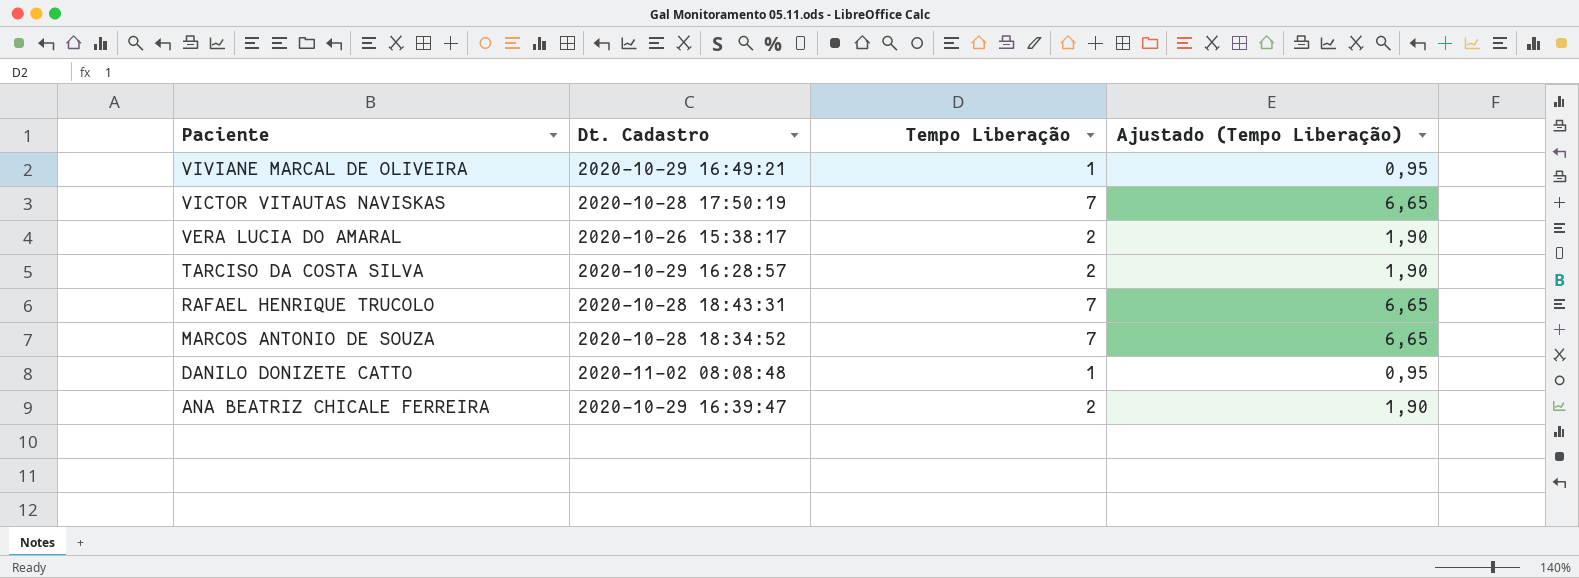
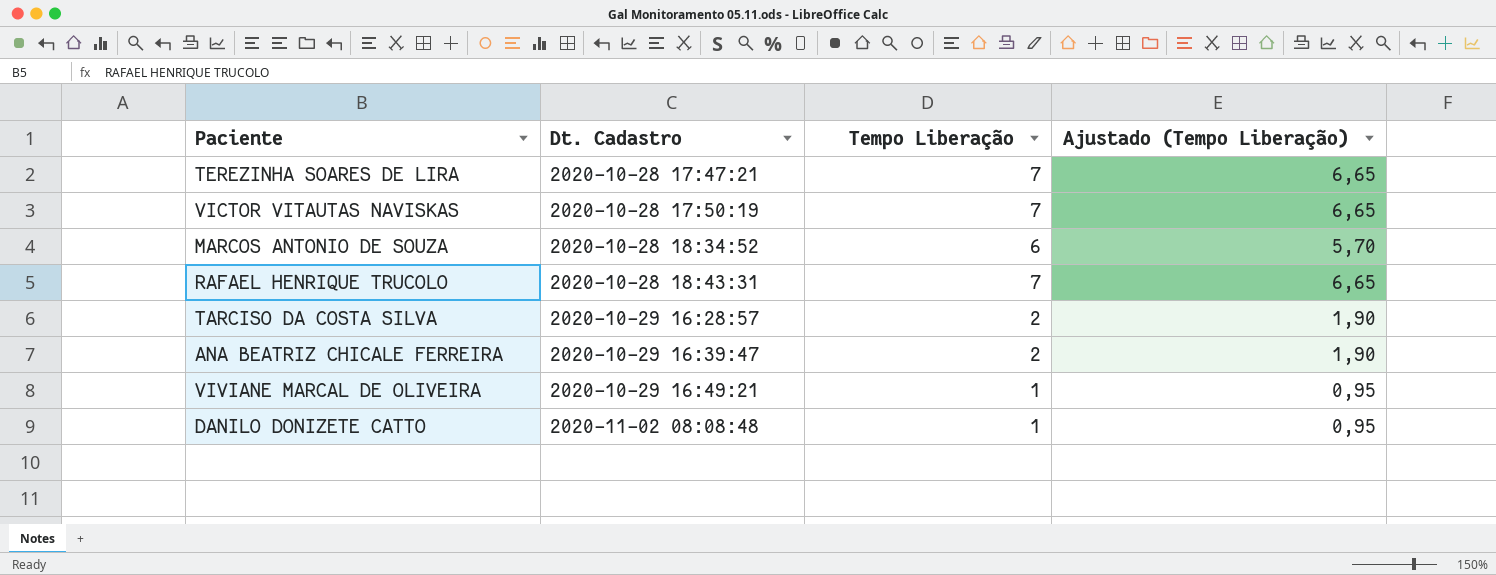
row order: Paciente descending -> Dt. Cadastro ascending
row VERA LUCIA DO AMARAL: 2020-10-26 15:38:17 | 2 | 1,90 -> none
row TEREZINHA SOARES DE LIRA: none -> 2020-10-28 17:47:21 | 7 | 6,65
MARCOS ANTONIO DE SOUZA | Tempo Liberação: 7 -> 6
MARCOS ANTONIO DE SOUZA | Ajustado (Tempo Liberação): 6,65 -> 5,70

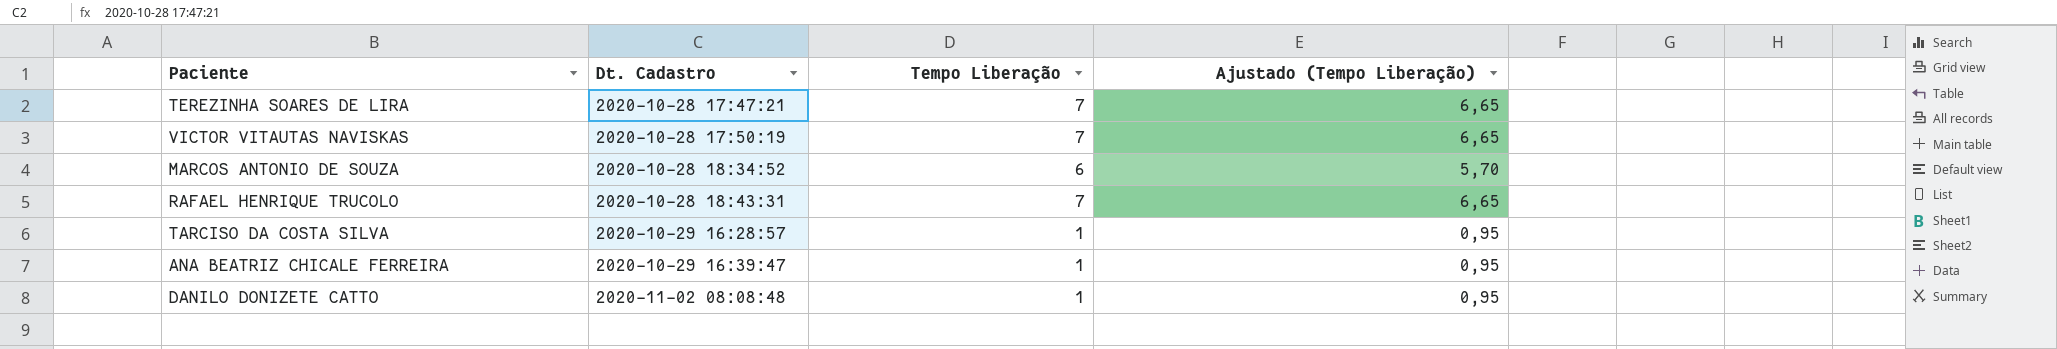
row VIVIANE MARCAL DE OLIVEIRA: 2020-10-29 16:49:21 | 1 | 0,95 -> none
TARCISO DA COSTA SILVA | Tempo Liberação: 2 -> 1
TARCISO DA COSTA SILVA | Ajustado (Tempo Liberação): 1,90 -> 0,95
ANA BEATRIZ CHICALE FERREIRA | Tempo Liberação: 2 -> 1
ANA BEATRIZ CHICALE FERREIRA | Ajustado (Tempo Liberação): 1,90 -> 0,95

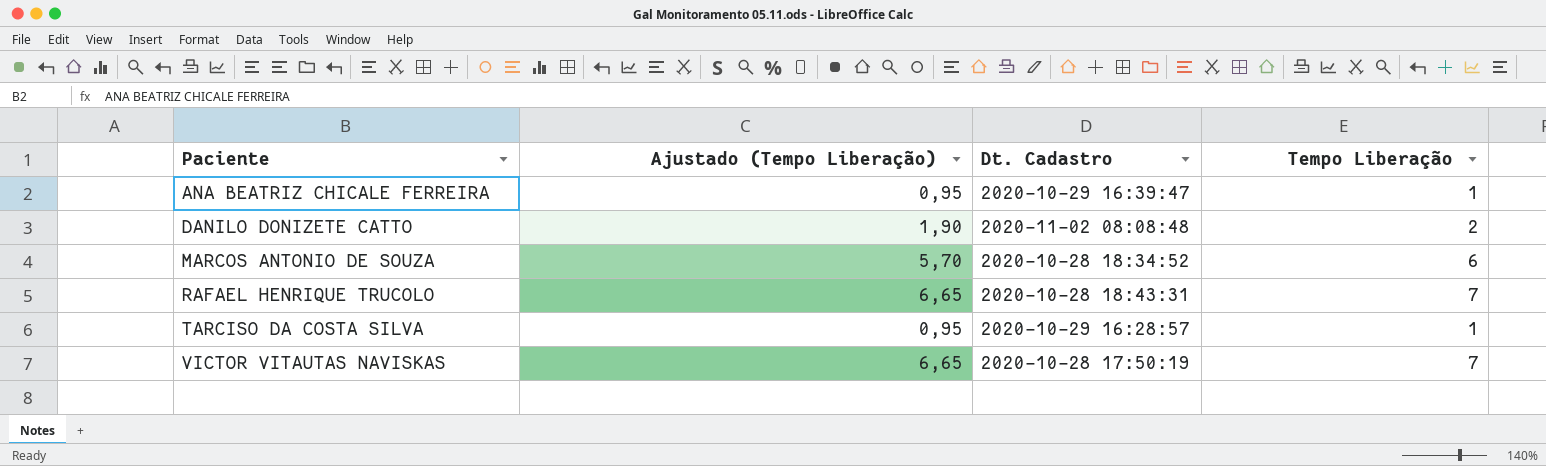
row order: Dt. Cadastro ascending -> Paciente ascending
column Ajustado (Tempo Liberação) | position: 4 -> 2
row TEREZINHA SOARES DE LIRA: 2020-10-28 17:47:21 | 7 | 6,65 -> none
DANILO DONIZETE CATTO | Ajustado (Tempo Liberação): 0,95 -> 1,90
DANILO DONIZETE CATTO | Tempo Liberação: 1 -> 2

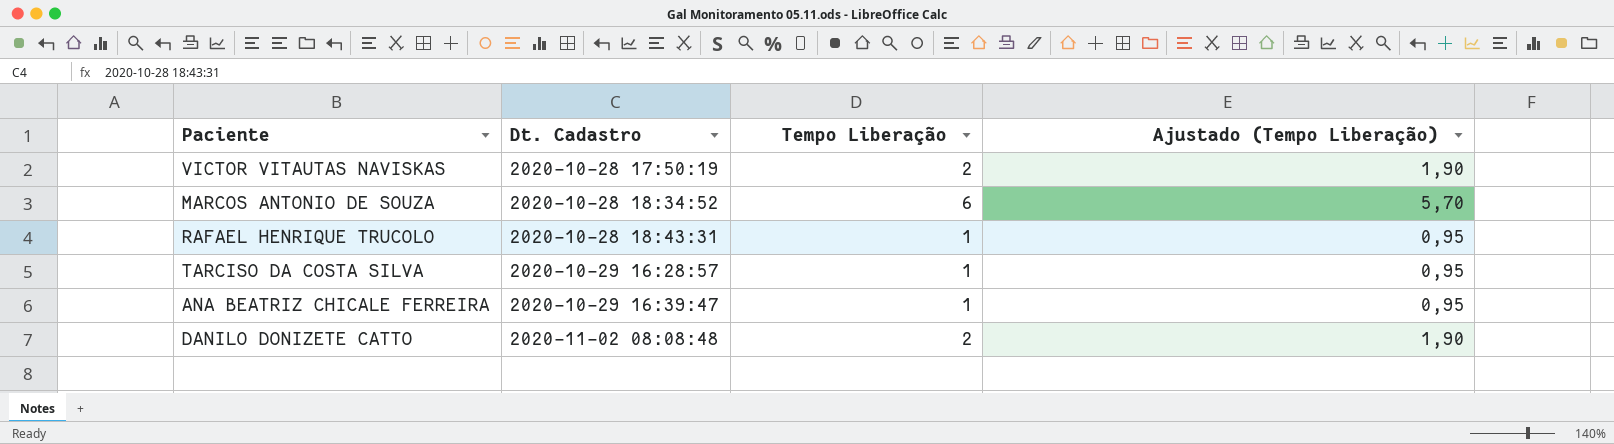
row order: Paciente ascending -> Dt. Cadastro ascending
column Ajustado (Tempo Liberação) | position: 2 -> 4
VICTOR VITAUTAS NAVISKAS | Tempo Liberação: 7 -> 2
VICTOR VITAUTAS NAVISKAS | Ajustado (Tempo Liberação): 6,65 -> 1,90
RAFAEL HENRIQUE TRUCOLO | Tempo Liberação: 7 -> 1
RAFAEL HENRIQUE TRUCOLO | Ajustado (Tempo Liberação): 6,65 -> 0,95

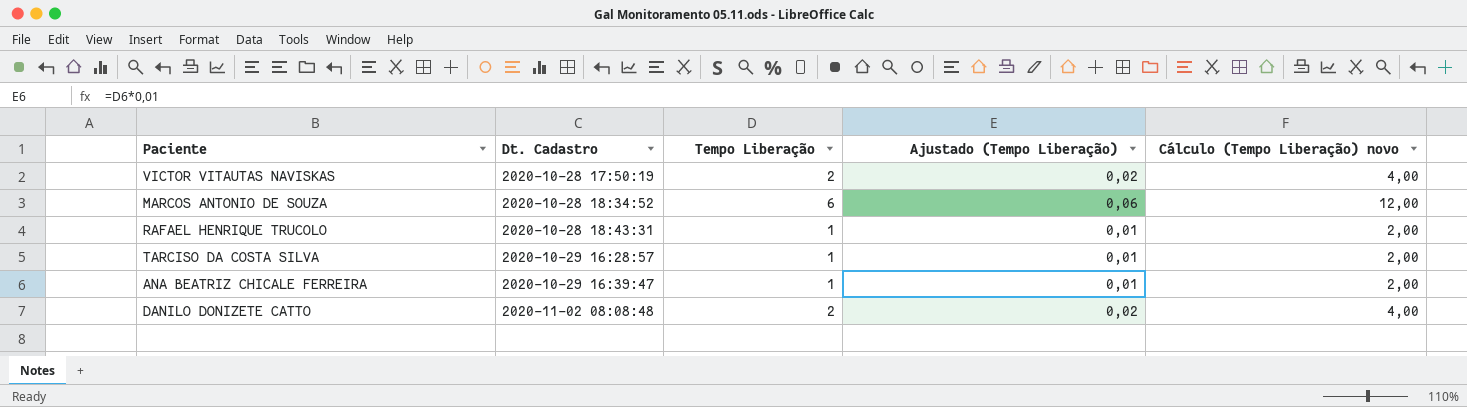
column Ajustado (Tempo Liberação) | formula: [Tempo Liberação] * 0,95 -> [Tempo Liberação] * 0,01
column Cálculo (Tempo Liberação) novo | formula: none -> [Tempo Liberação] * 2

